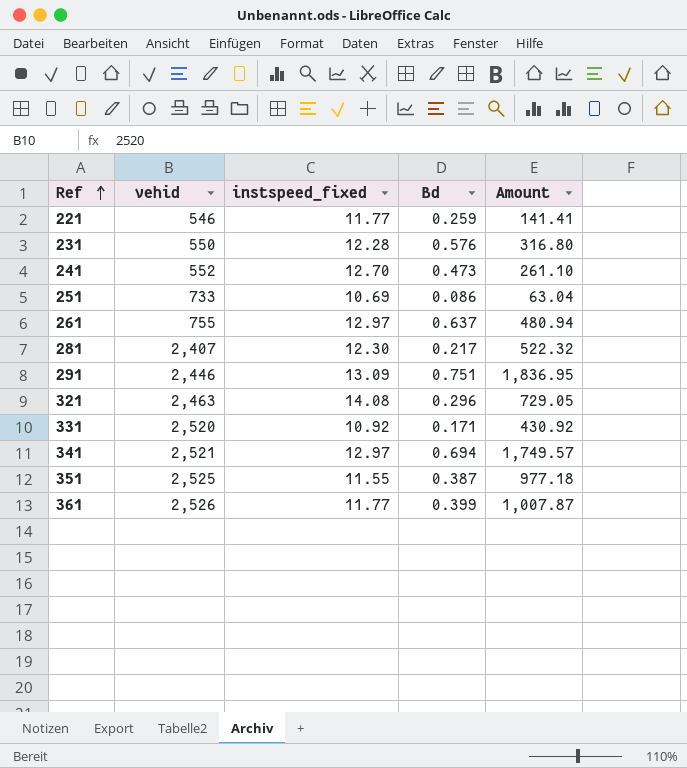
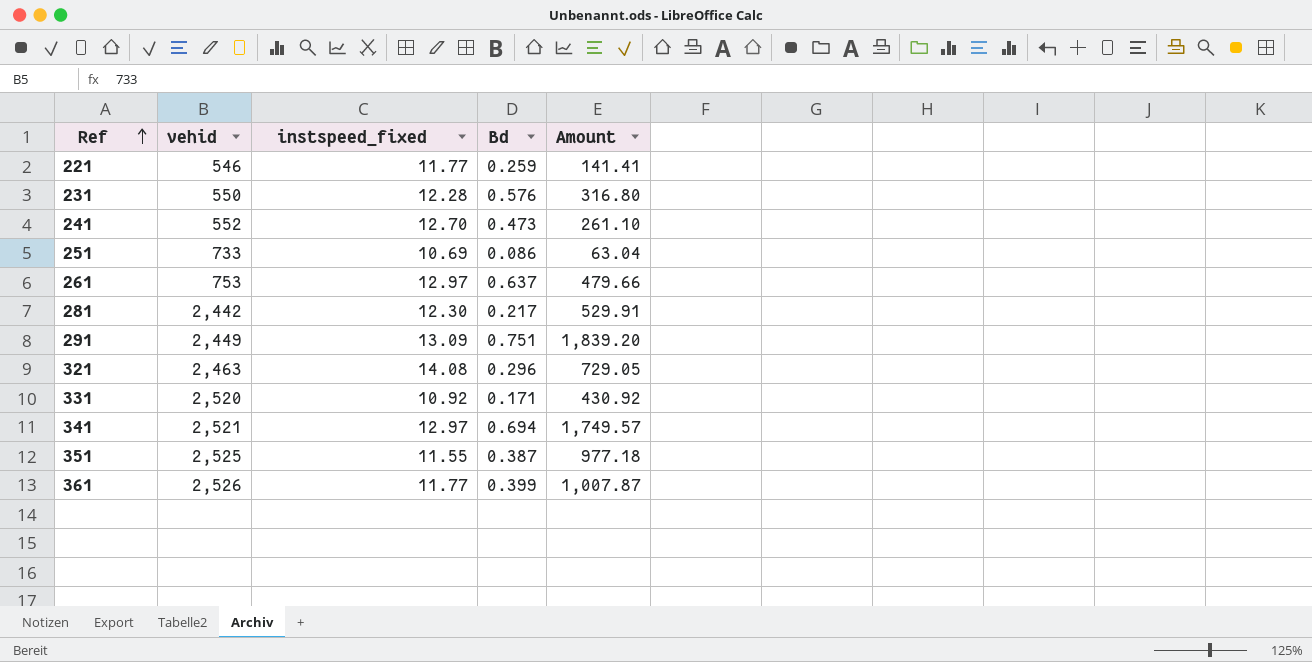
261 | vehid: 755 -> 753
261 | Amount: 480.94 -> 479.66
281 | vehid: 2,407 -> 2,442
281 | Amount: 522.32 -> 529.91
291 | vehid: 2,446 -> 2,449
291 | Amount: 1,836.95 -> 1,839.20

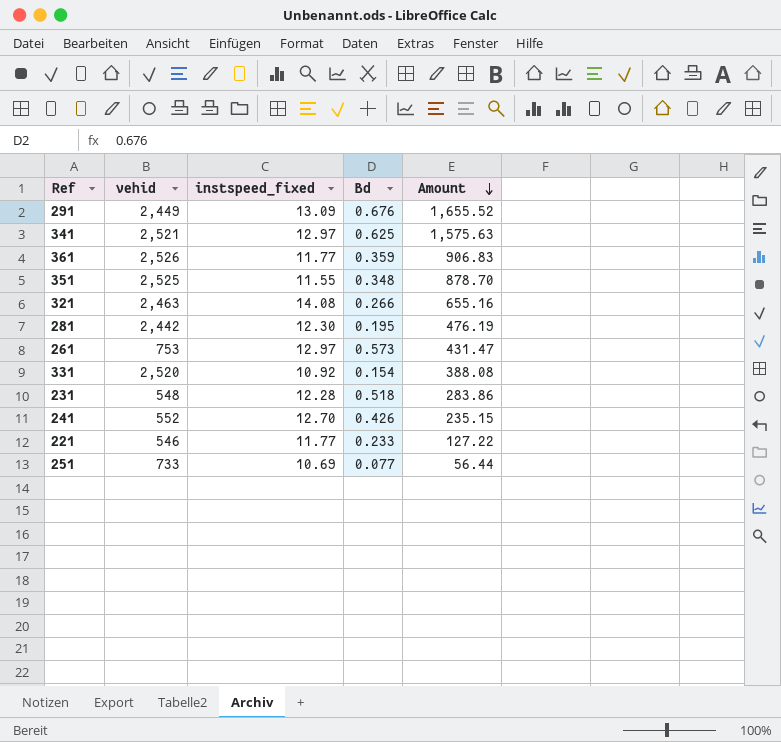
row order: Ref ascending -> Amount descending
291 | Bd: 0.751 -> 0.676
291 | Amount: 1,839.20 -> 1,655.52
341 | Bd: 0.694 -> 0.625
341 | Amount: 1,749.57 -> 1,575.63
361 | Bd: 0.399 -> 0.359
361 | Amount: 1,007.87 -> 906.83
351 | Bd: 0.387 -> 0.348
351 | Amount: 977.18 -> 878.70
321 | Bd: 0.296 -> 0.266
321 | Amount: 729.05 -> 655.16
281 | Bd: 0.217 -> 0.195
281 | Amount: 529.91 -> 476.19
261 | Bd: 0.637 -> 0.573
261 | Amount: 479.66 -> 431.47
331 | Bd: 0.171 -> 0.154
331 | Amount: 430.92 -> 388.08
231 | vehid: 550 -> 548
231 | Bd: 0.576 -> 0.518
231 | Amount: 316.80 -> 283.86
241 | Bd: 0.473 -> 0.426
241 | Amount: 261.10 -> 235.15
221 | Bd: 0.259 -> 0.233
221 | Amount: 141.41 -> 127.22
251 | Bd: 0.086 -> 0.077
251 | Amount: 63.04 -> 56.44

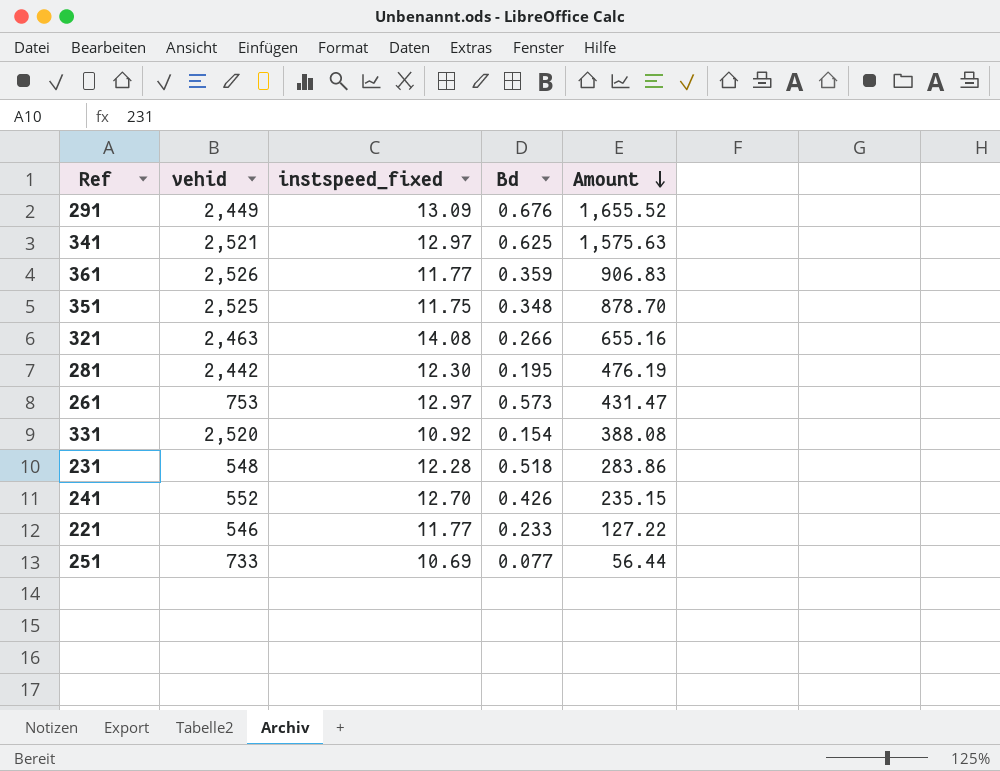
351 | instspeed_fixed: 11.55 -> 11.75

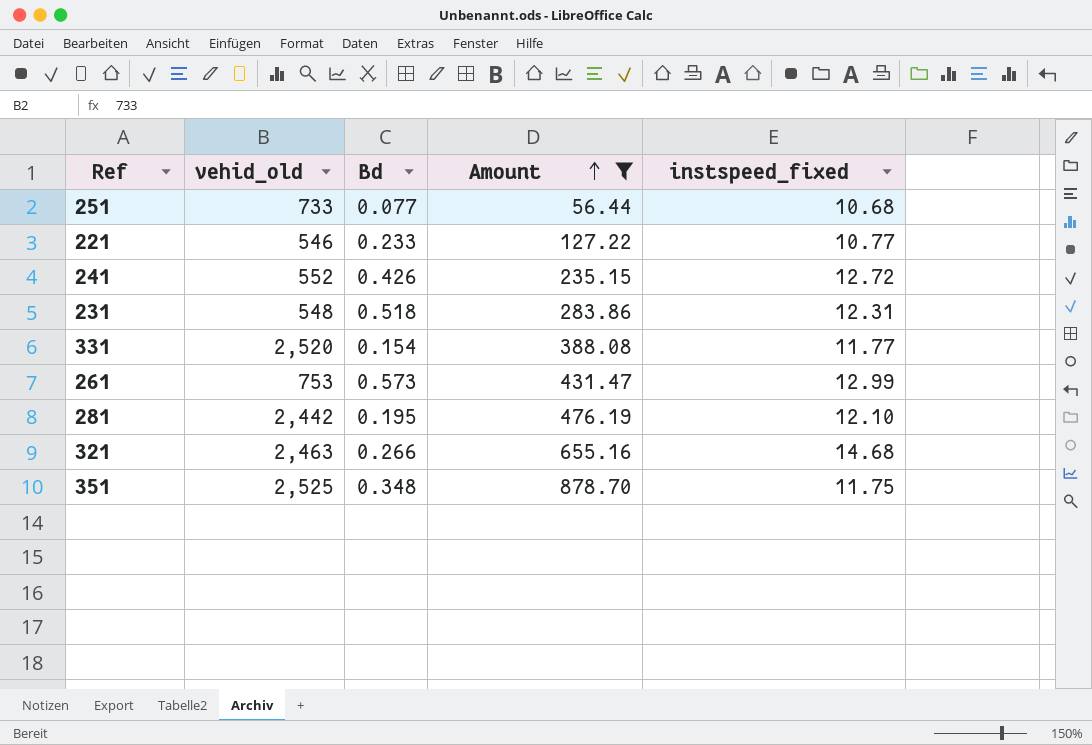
filter: none -> Amount <= 878.70
row order: Amount descending -> Amount ascending
column name: vehid -> vehid_old
column instspeed_fixed | position: 3 -> 5
251 | instspeed_fixed: 10.69 -> 10.68
221 | instspeed_fixed: 11.77 -> 10.77
241 | instspeed_fixed: 12.70 -> 12.72
231 | instspeed_fixed: 12.28 -> 12.31
331 | instspeed_fixed: 10.92 -> 11.77
261 | instspeed_fixed: 12.97 -> 12.99
281 | instspeed_fixed: 12.30 -> 12.10
321 | instspeed_fixed: 14.08 -> 14.68

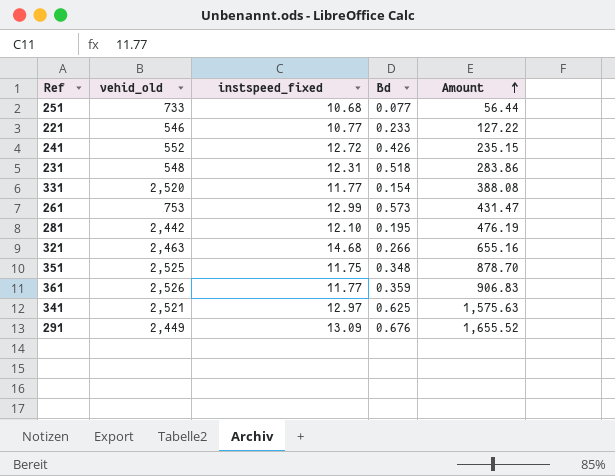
filter: Amount <= 878.70 -> none
column instspeed_fixed | position: 5 -> 3

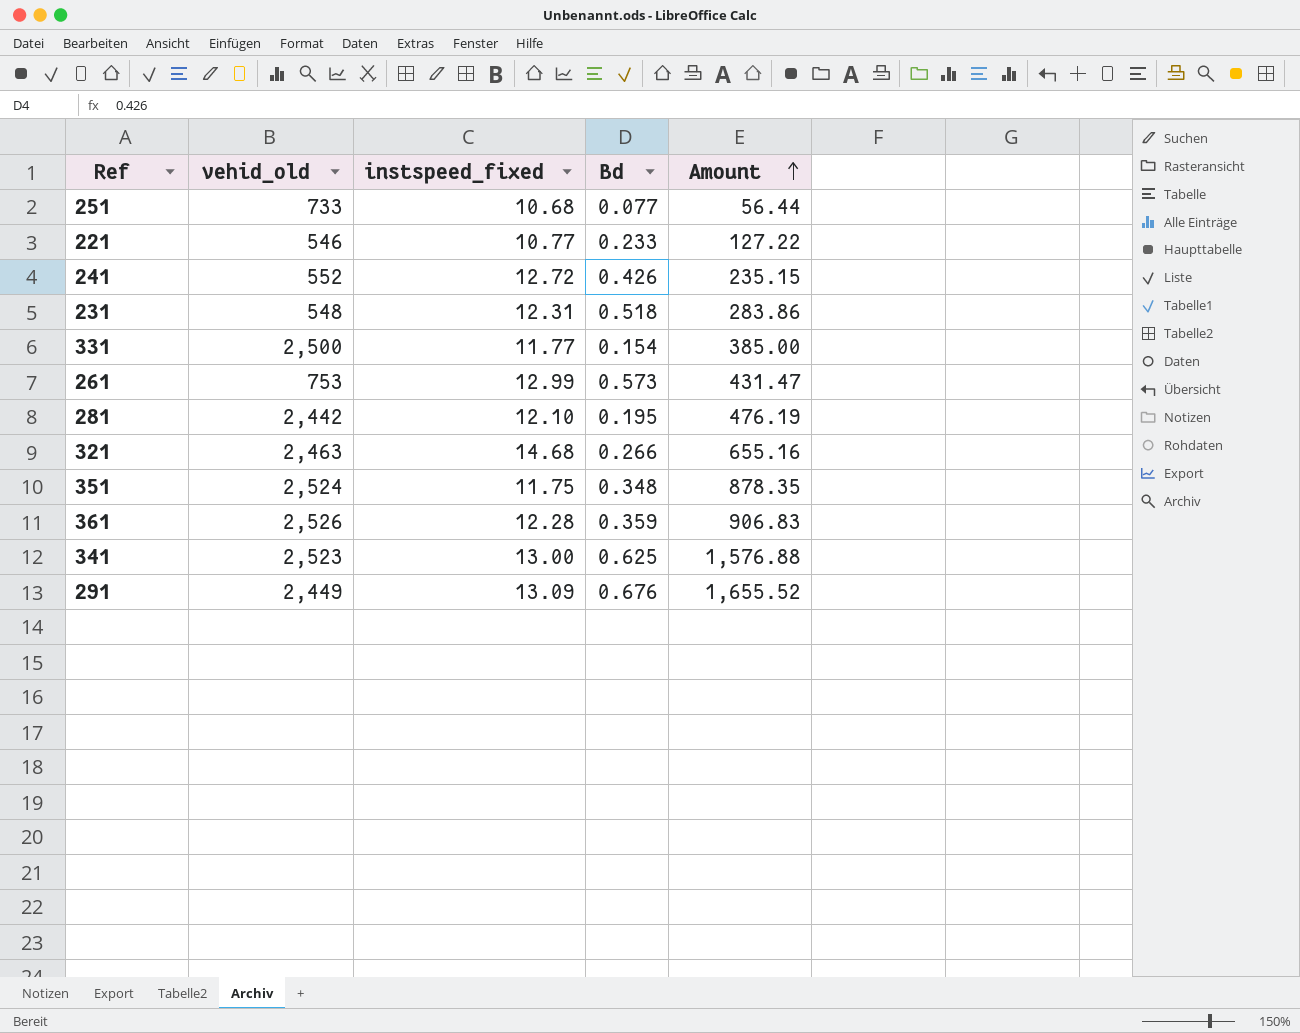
331 | vehid_old: 2,520 -> 2,500
331 | Amount: 388.08 -> 385.00
351 | vehid_old: 2,525 -> 2,524
351 | Amount: 878.70 -> 878.35
361 | instspeed_fixed: 11.77 -> 12.28
341 | vehid_old: 2,521 -> 2,523
341 | instspeed_fixed: 12.97 -> 13.00
341 | Amount: 1,575.63 -> 1,576.88

